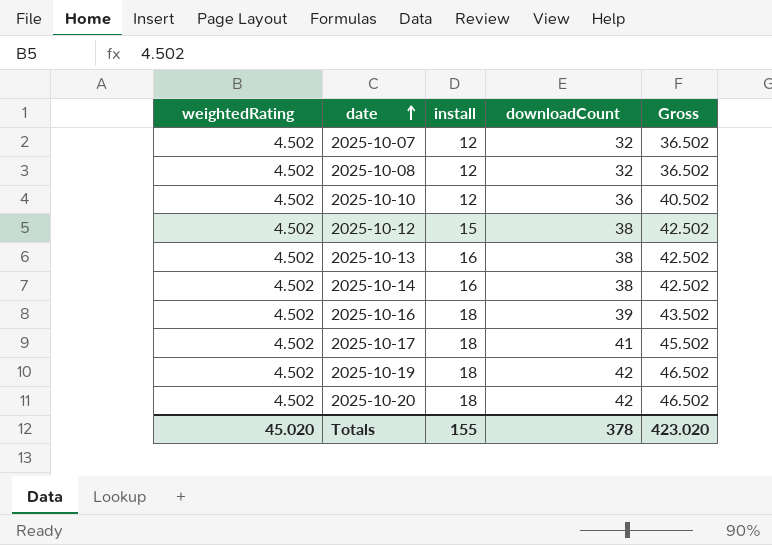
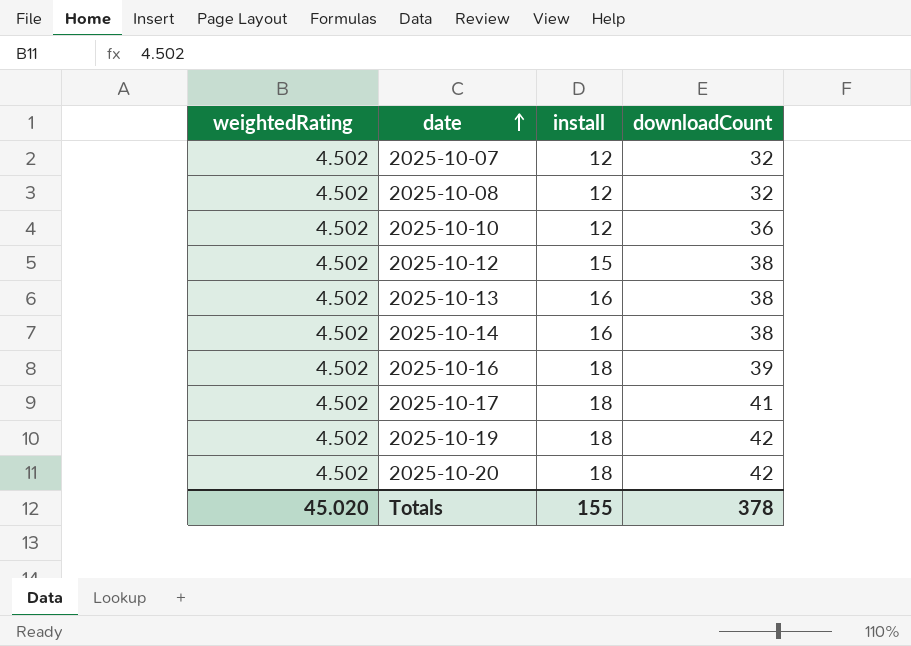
column Gross | formula: [weightedRating] + [downloadCount] -> none

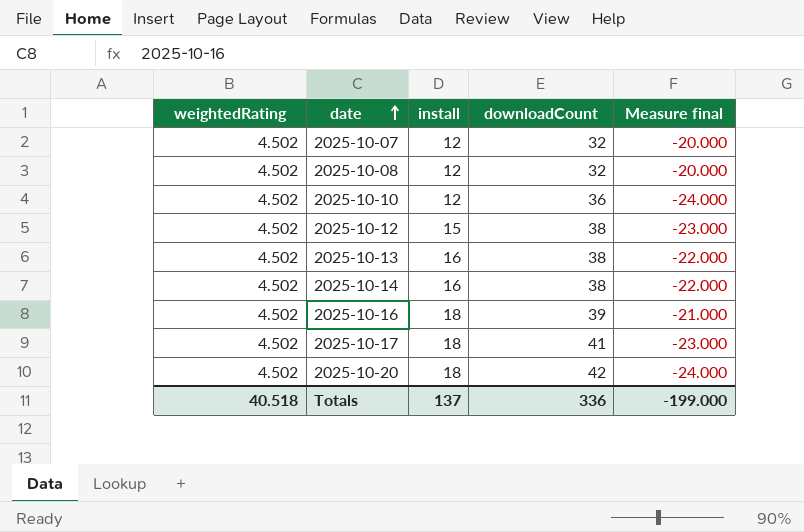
column Measure final | formula: none -> [install] - [downloadCount]
row 2025-10-19: 4.502 | 18 | 42 -> none
Totals | weightedRating: 45.020 -> 40.518
Totals | install: 155 -> 137
Totals | downloadCount: 378 -> 336

